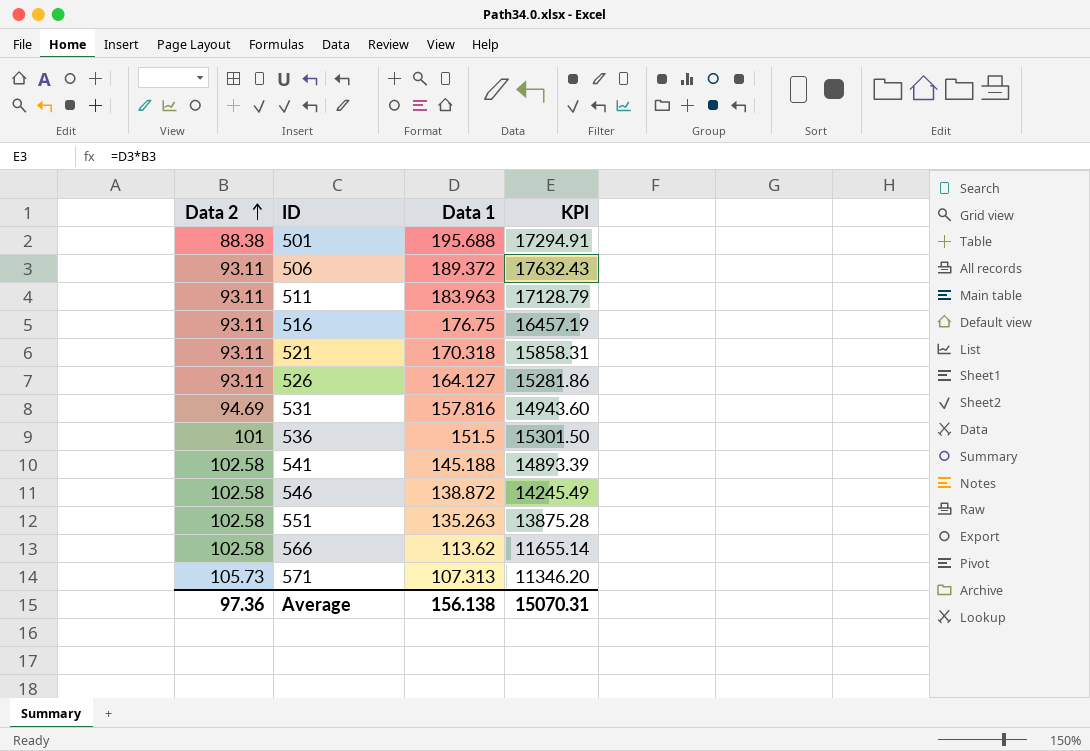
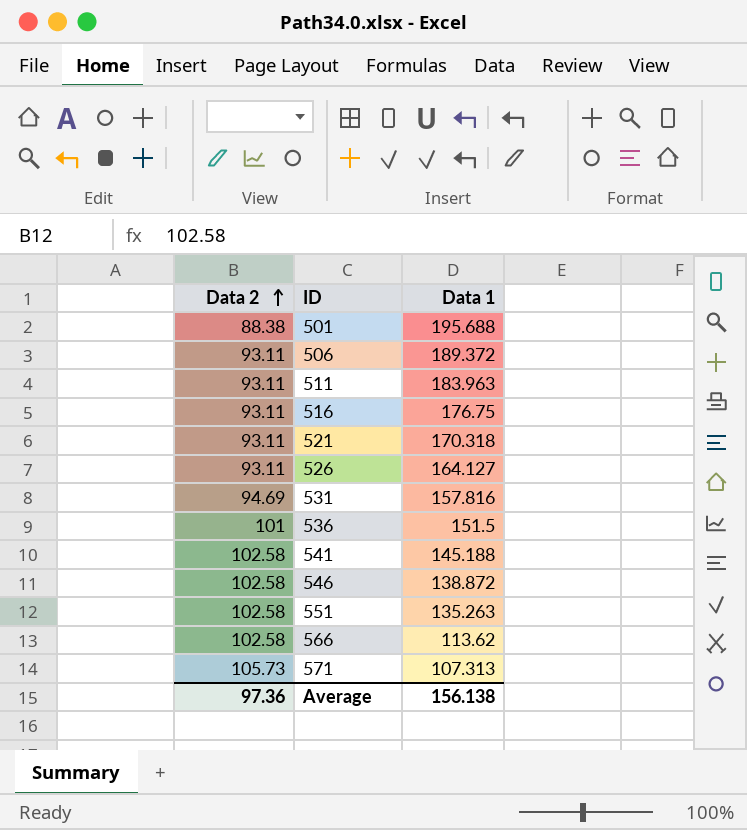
column KPI | formula: [Data 2] * [Data 1] -> none

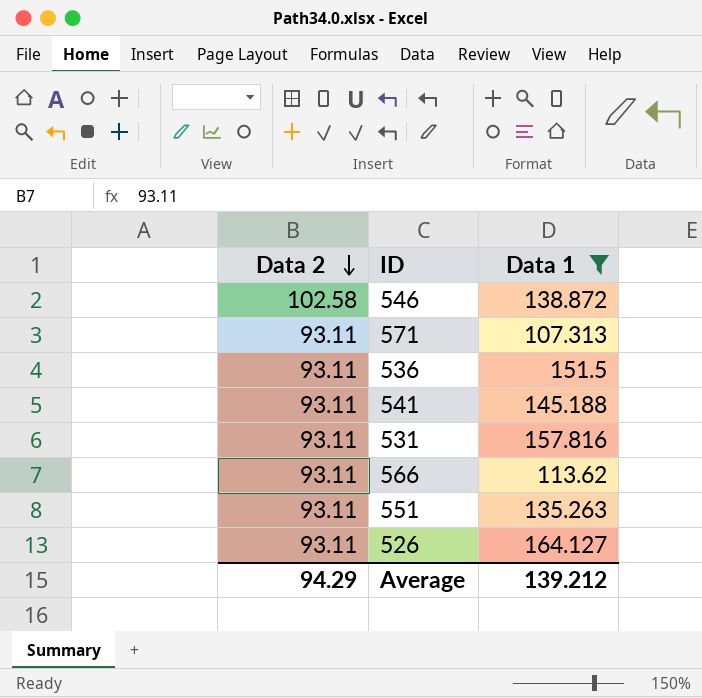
filter: none -> Data 1 <= 164.127
row order: Data 2 ascending -> Data 2 descending
571 | Data 2: 105.73 -> 93.11
536 | Data 2: 101 -> 93.11
541 | Data 2: 102.58 -> 93.11
531 | Data 2: 94.69 -> 93.11
566 | Data 2: 102.58 -> 93.11
551 | Data 2: 102.58 -> 93.11
Average | Data 2: 97.36 -> 94.29
Average | Data 1: 156.138 -> 139.212

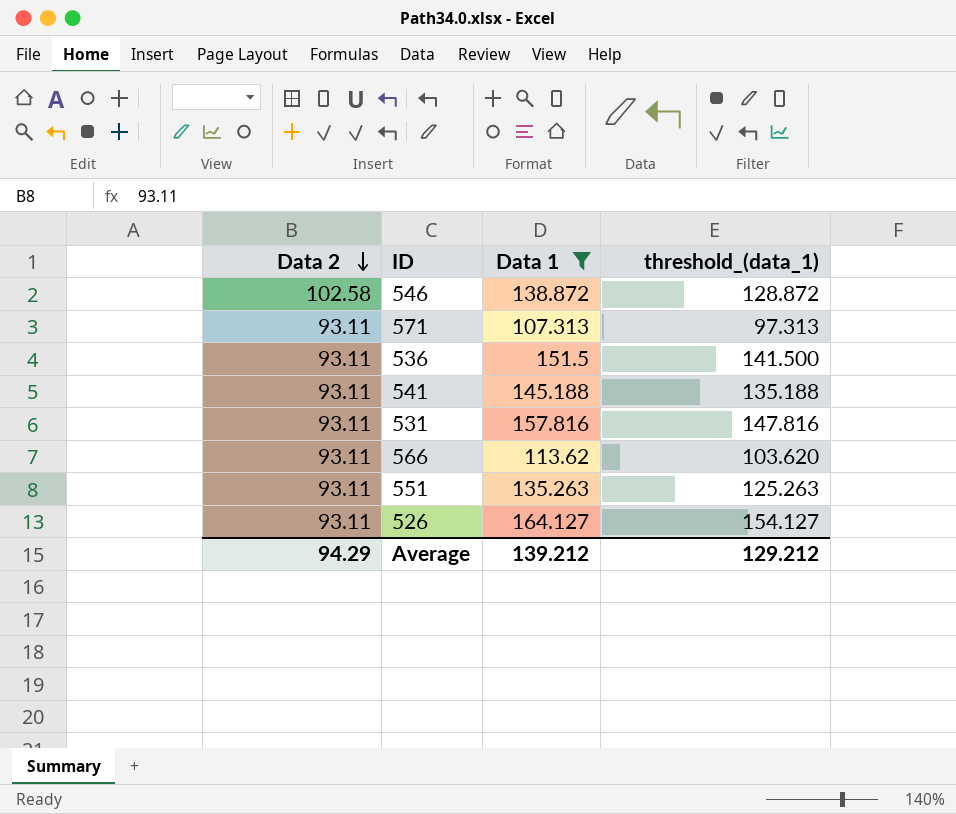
column threshold_(data_1) | formula: none -> [Data 1] - 10

